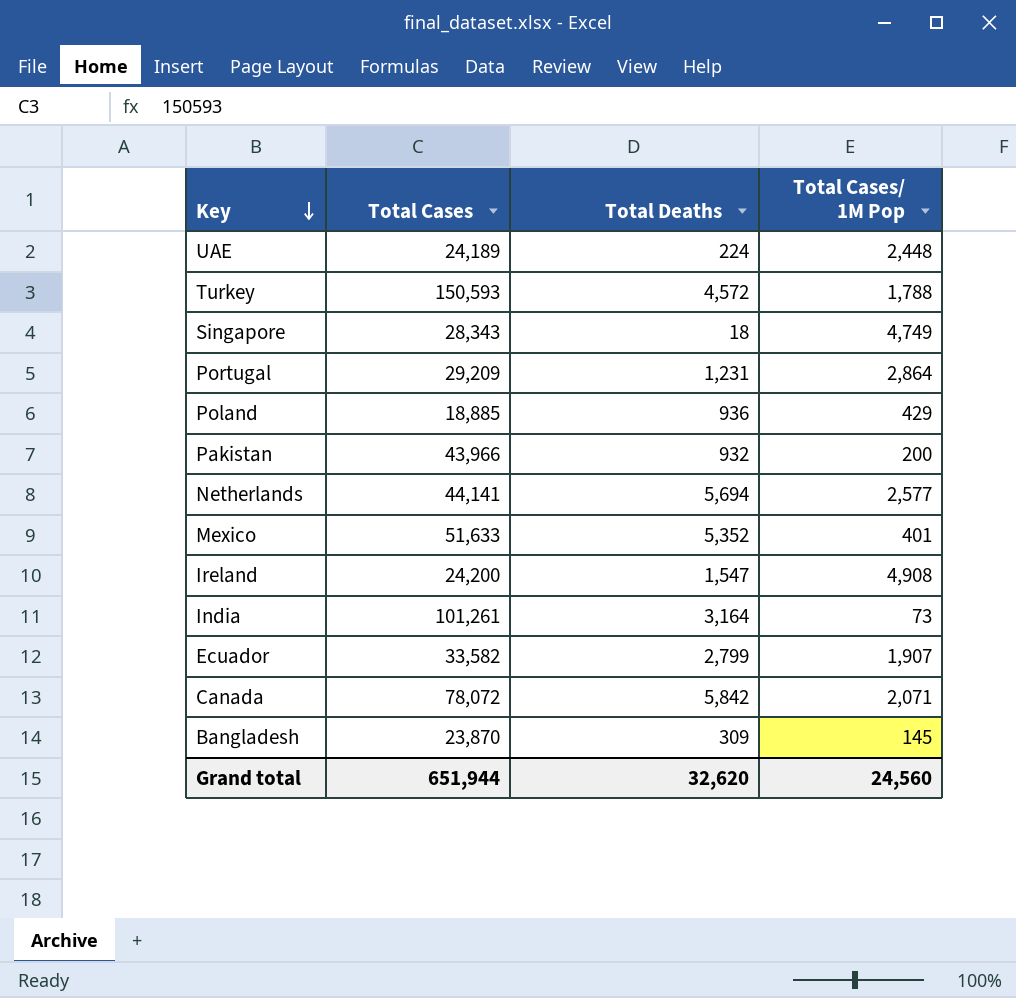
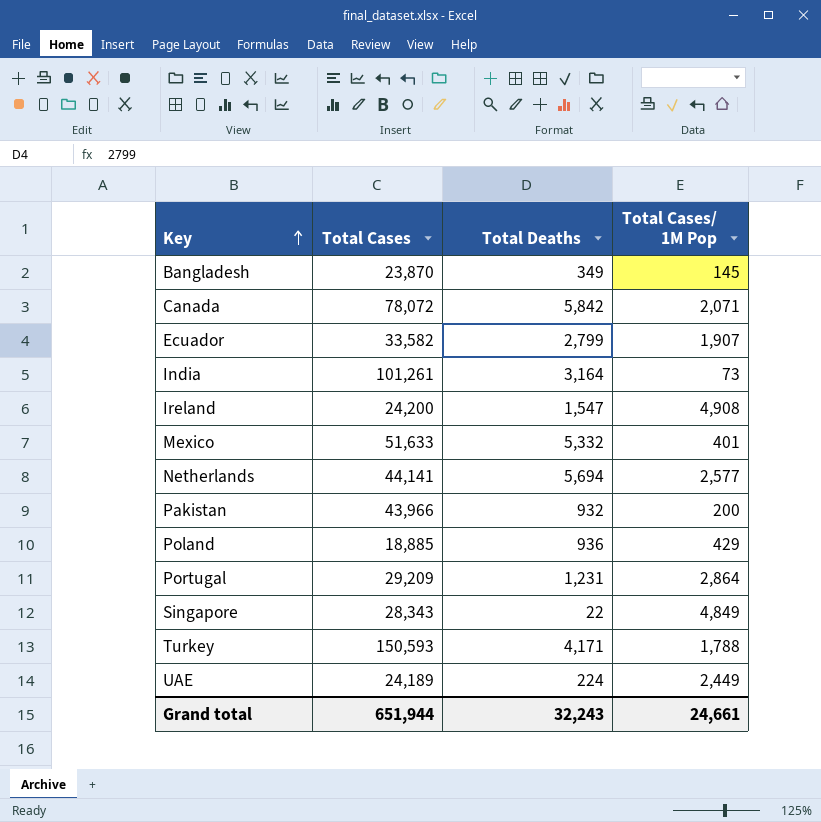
row order: Key descending -> Key ascending
Bangladesh | Total Deaths: 309 -> 349
Mexico | Total Deaths: 5,352 -> 5,332
Singapore | Total Deaths: 18 -> 22
Singapore | Total Cases/ 1M Pop: 4,749 -> 4,849
Turkey | Total Deaths: 4,572 -> 4,171
UAE | Total Cases/ 1M Pop: 2,448 -> 2,449
Grand total | Total Deaths: 32,620 -> 32,243
Grand total | Total Cases/ 1M Pop: 24,560 -> 24,661

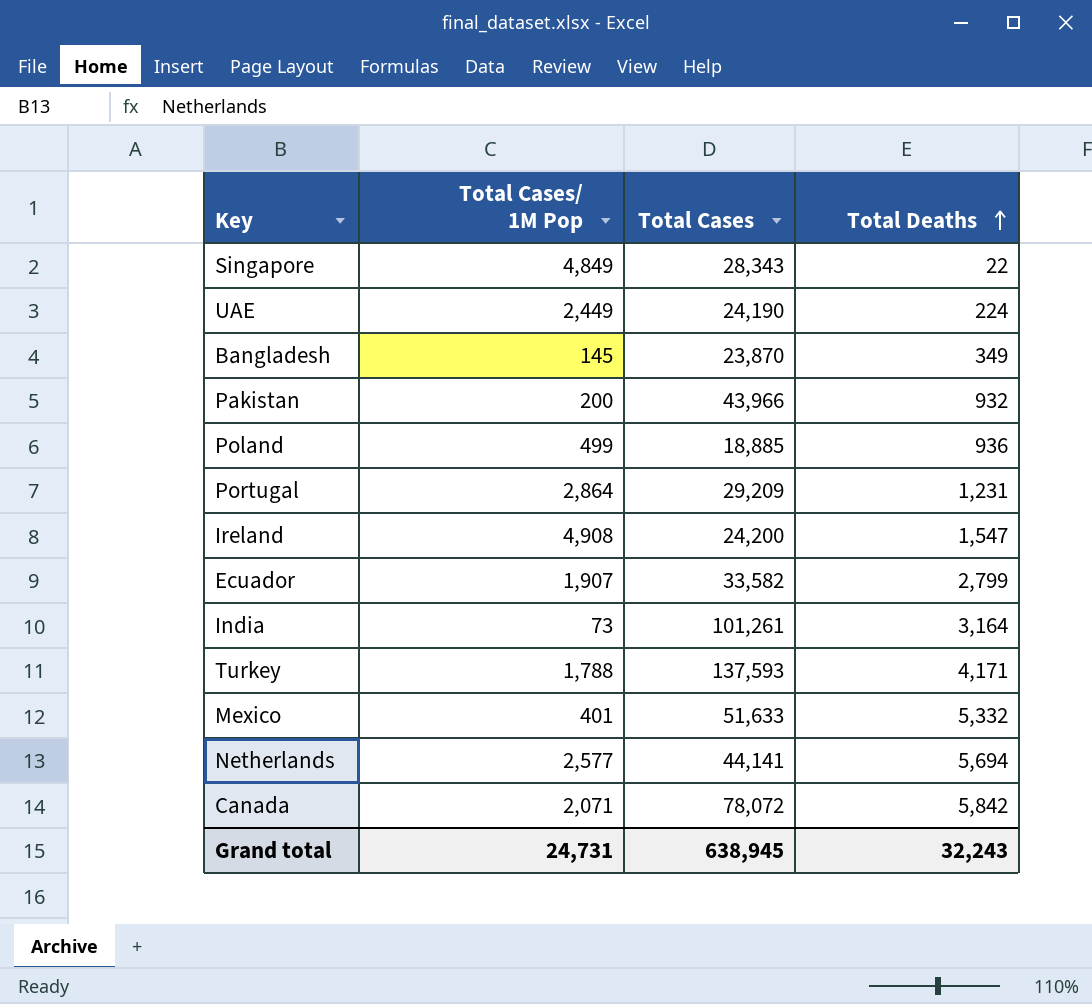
row order: Key ascending -> Total Deaths ascending
column Total Cases/ 1M Pop | position: 4 -> 2
UAE | Total Cases: 24,189 -> 24,190
Poland | Total Cases/ 1M Pop: 429 -> 499
Turkey | Total Cases: 150,593 -> 137,593
Grand total | Total Cases/ 1M Pop: 24,661 -> 24,731
Grand total | Total Cases: 651,944 -> 638,945

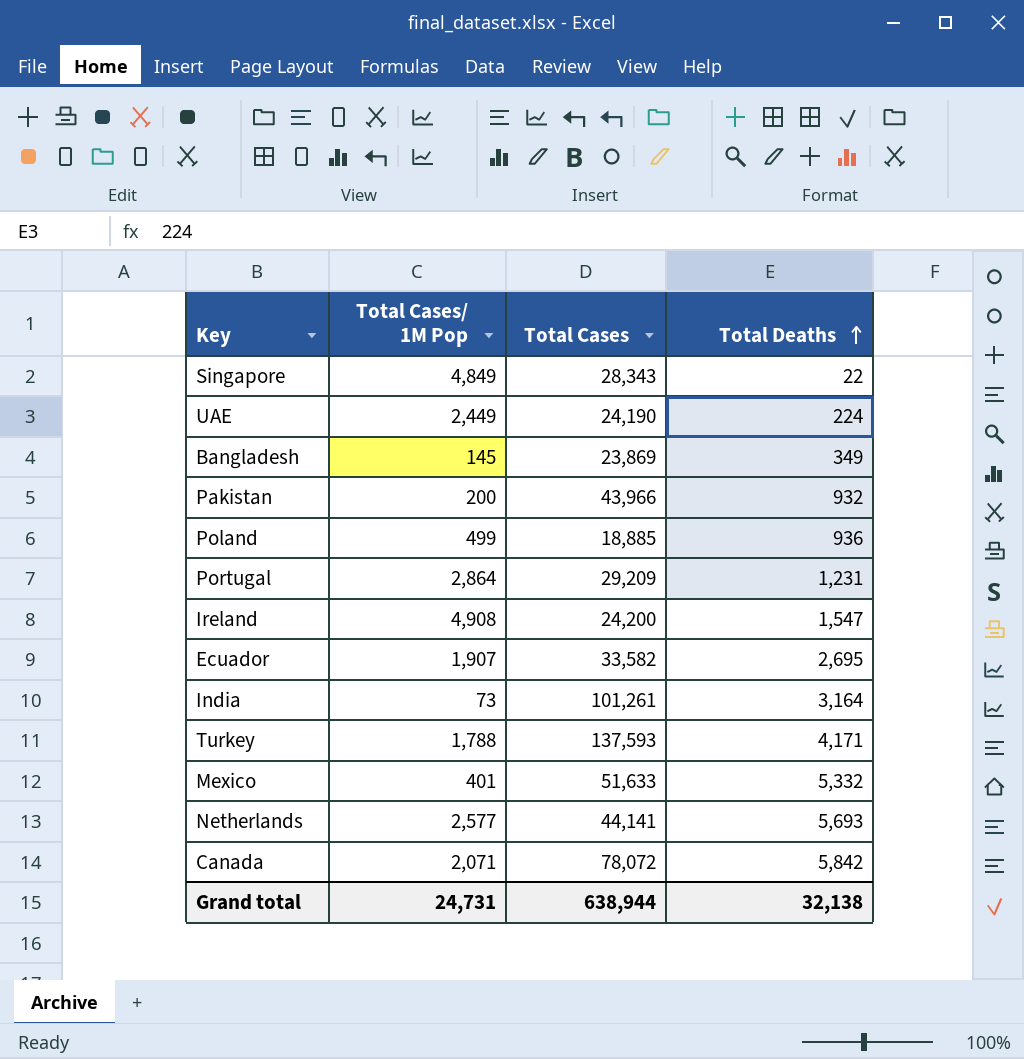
Bangladesh | Total Cases: 23,870 -> 23,869
Ecuador | Total Deaths: 2,799 -> 2,695
Netherlands | Total Deaths: 5,694 -> 5,693
Grand total | Total Cases: 638,945 -> 638,944
Grand total | Total Deaths: 32,243 -> 32,138

